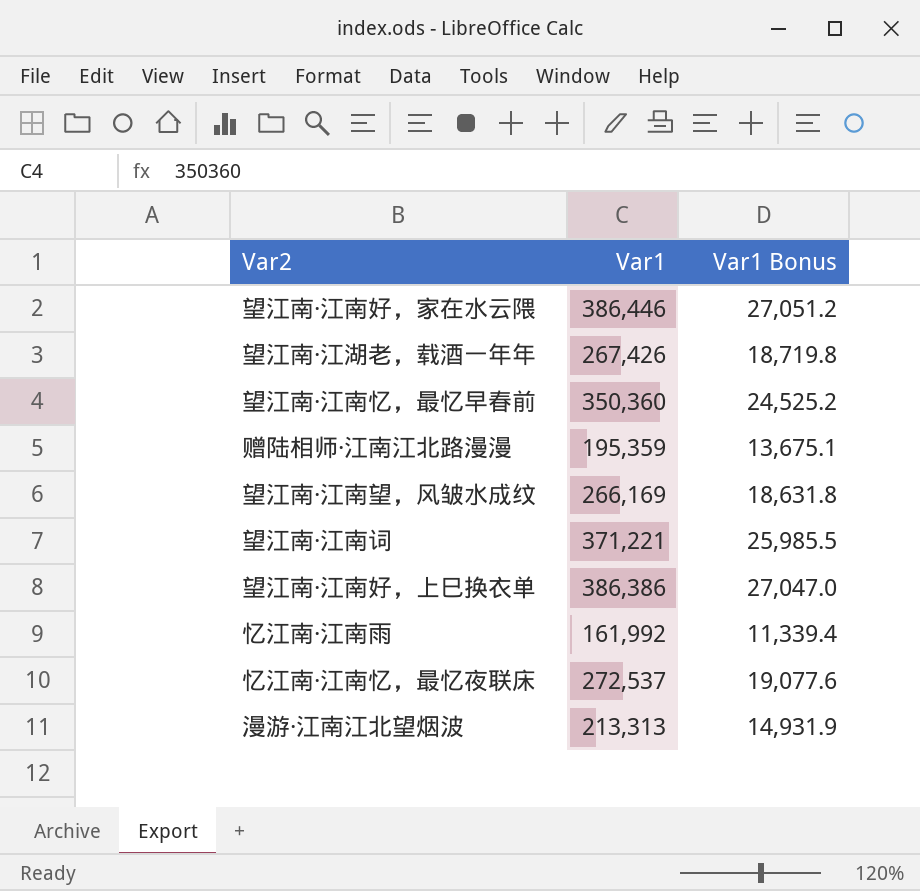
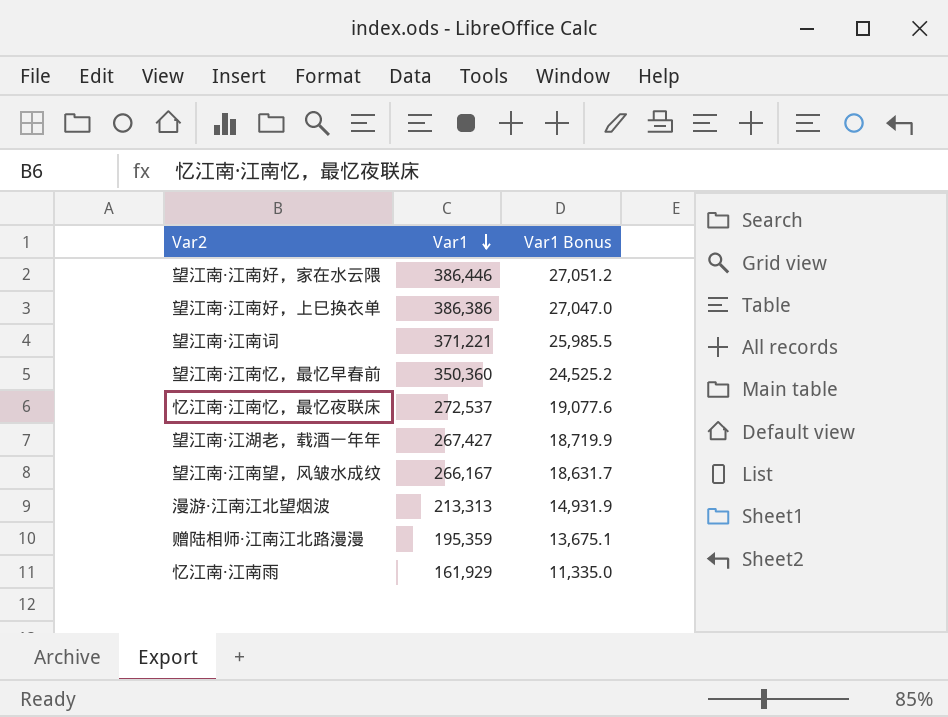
row order: none -> Var1 descending
望江南·江湖老，载酒一年年 | Var1: 267,426 -> 267,427
望江南·江湖老，载酒一年年 | Var1 Bonus: 18,719.8 -> 18,719.9
望江南·江南望，风皱水成纹 | Var1: 266,169 -> 266,167
望江南·江南望，风皱水成纹 | Var1 Bonus: 18,631.8 -> 18,631.7
忆江南·江南雨 | Var1: 161,992 -> 161,929
忆江南·江南雨 | Var1 Bonus: 11,339.4 -> 11,335.0

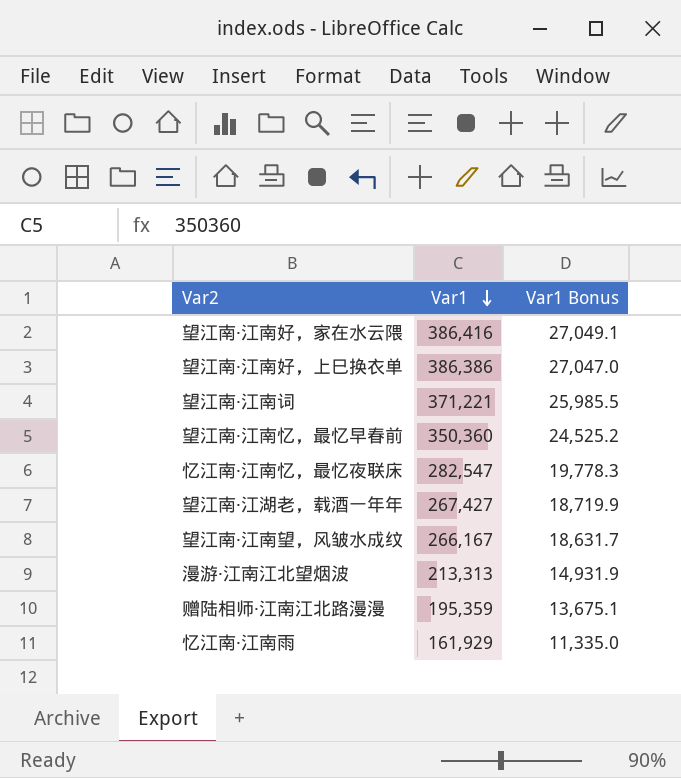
望江南·江南好，家在水云隈 | Var1: 386,446 -> 386,416
望江南·江南好，家在水云隈 | Var1 Bonus: 27,051.2 -> 27,049.1
忆江南·江南忆，最忆夜联床 | Var1: 272,537 -> 282,547
忆江南·江南忆，最忆夜联床 | Var1 Bonus: 19,077.6 -> 19,778.3

